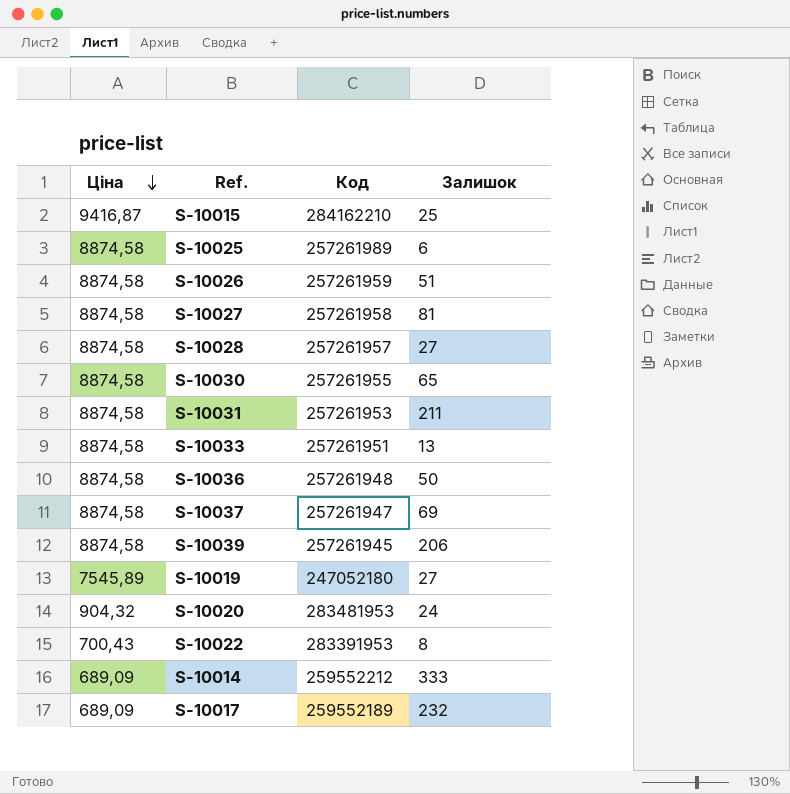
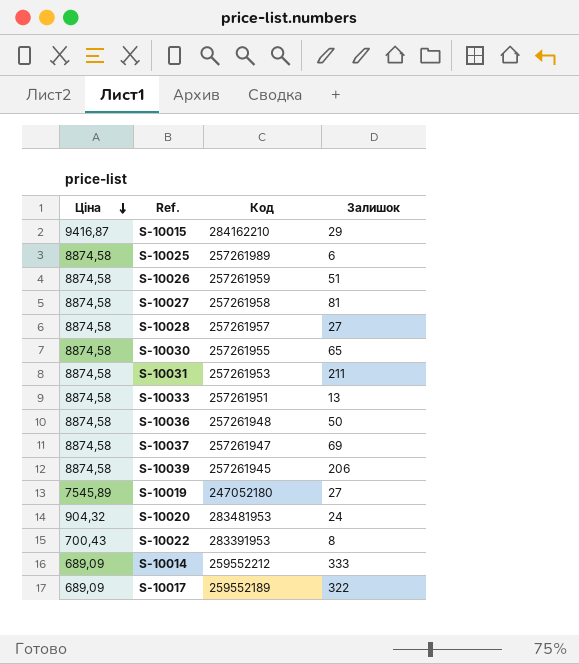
S-10015 | Залишок: 25 -> 29
S-10017 | Залишок: 232 -> 322

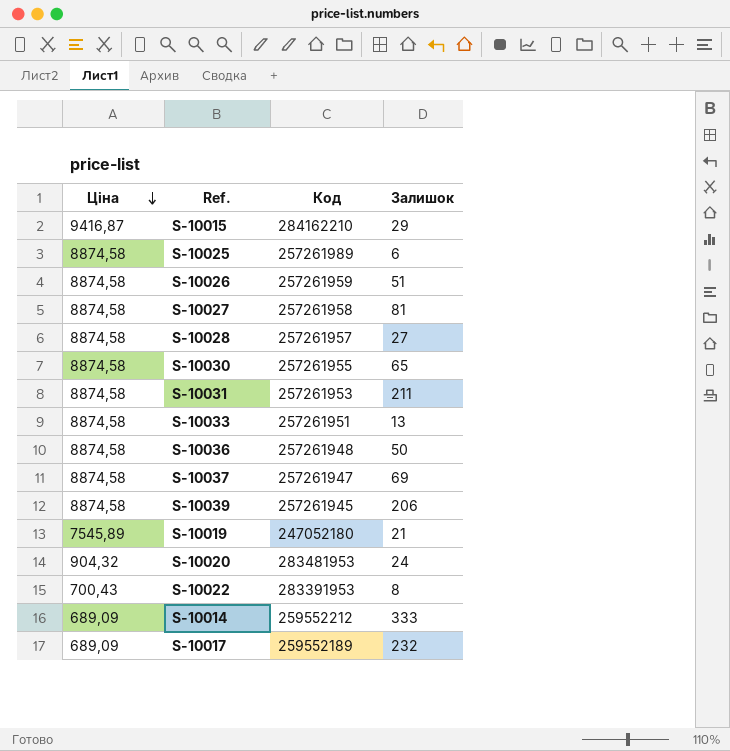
S-10019 | Залишок: 27 -> 21
S-10017 | Залишок: 322 -> 232

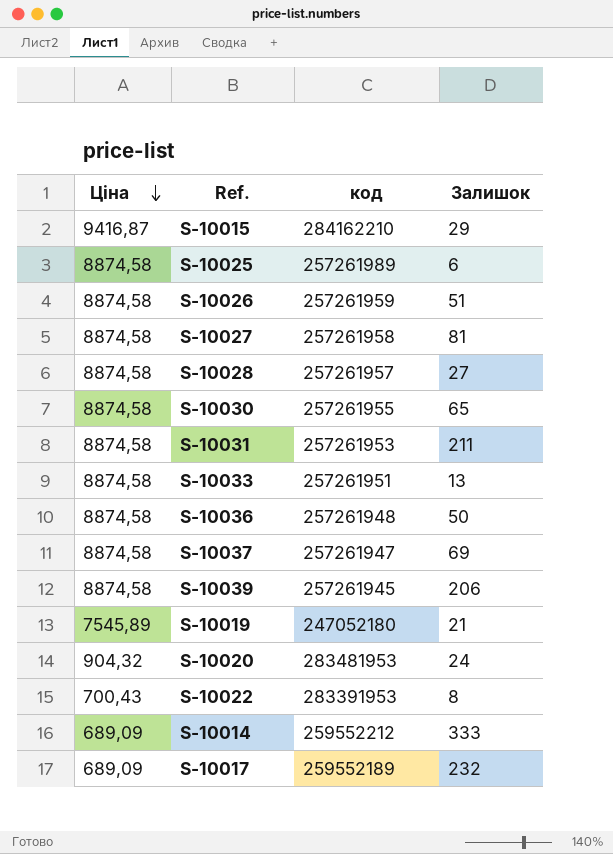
column name: Код -> код

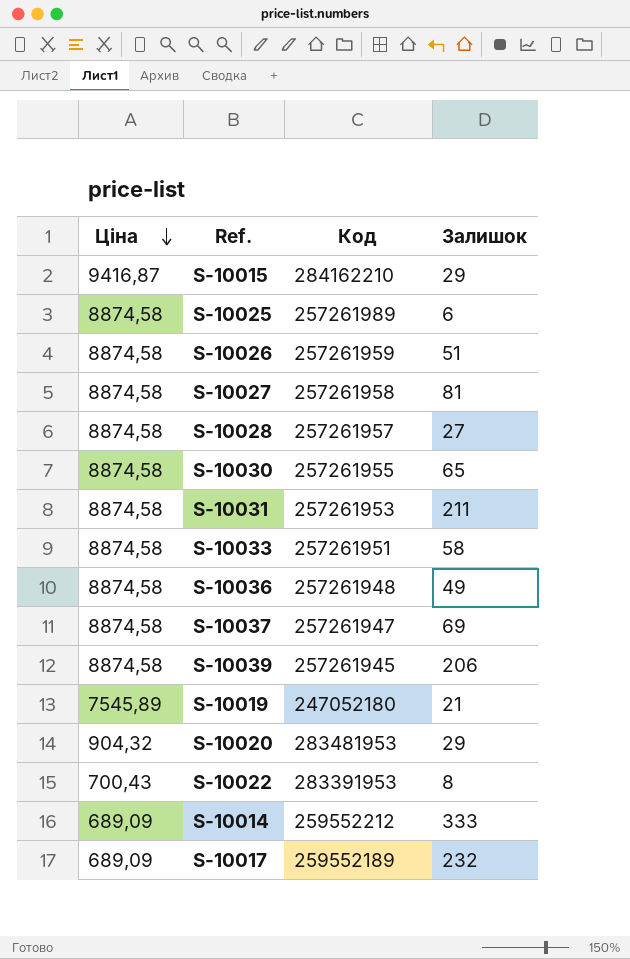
column name: код -> Код
S-10033 | Залишок: 13 -> 58
S-10036 | Залишок: 50 -> 49
S-10020 | Залишок: 24 -> 29

